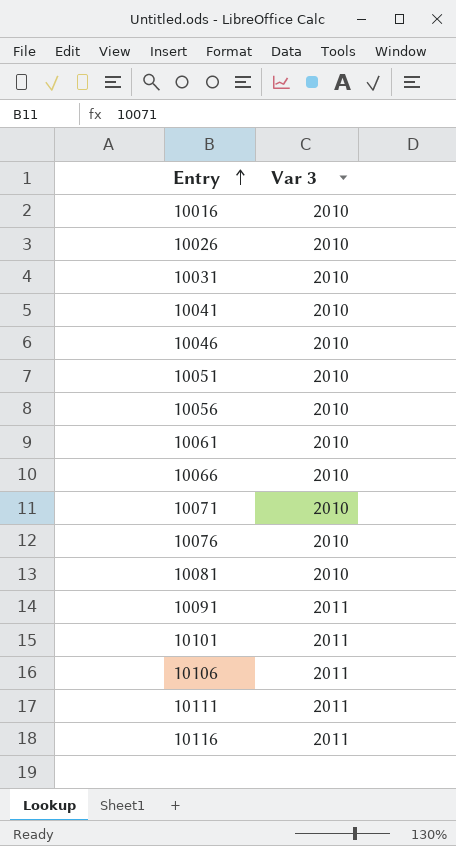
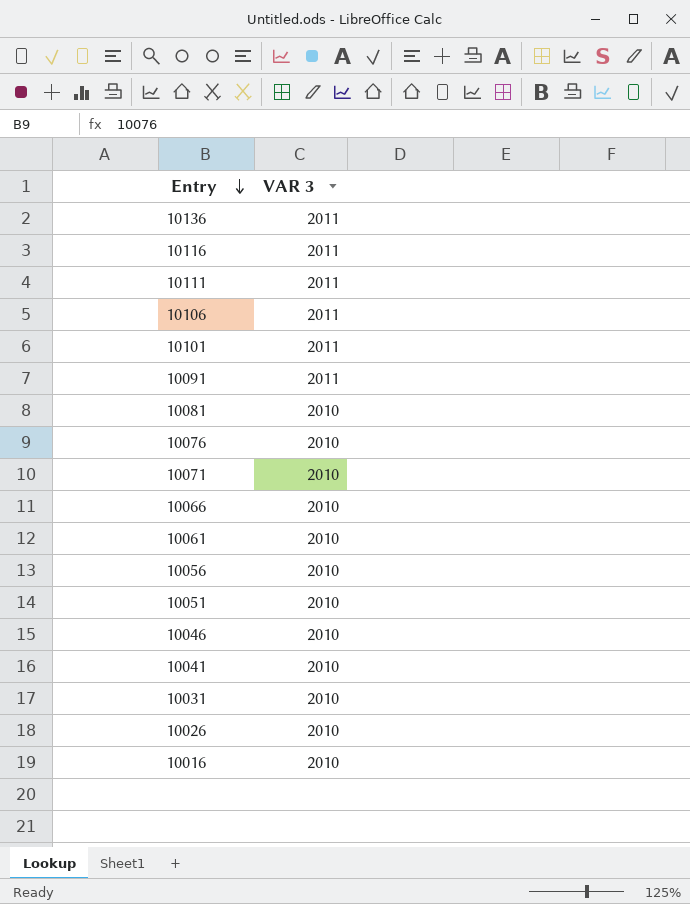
row order: Entry ascending -> Entry descending
column name: Var 3 -> VAR 3
row 10136: none -> 2011

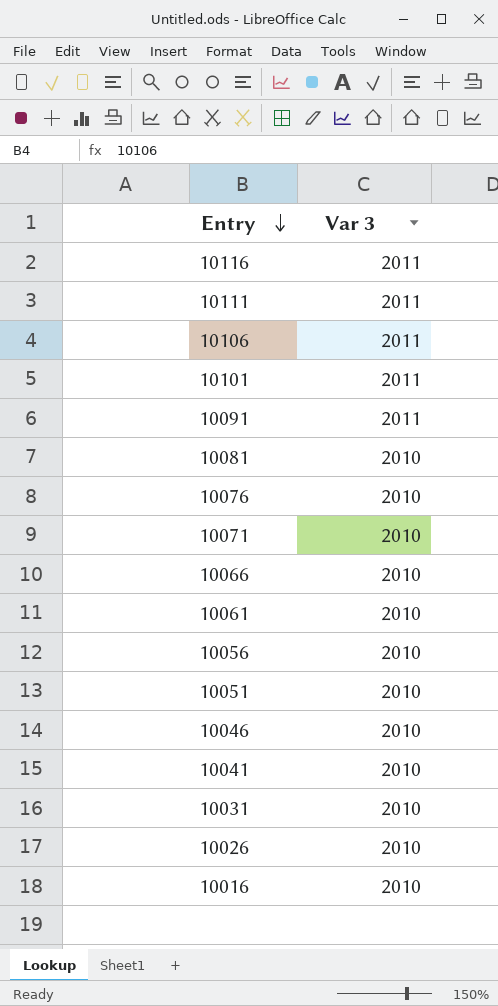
column name: VAR 3 -> Var 3
row 10136: 2011 -> none

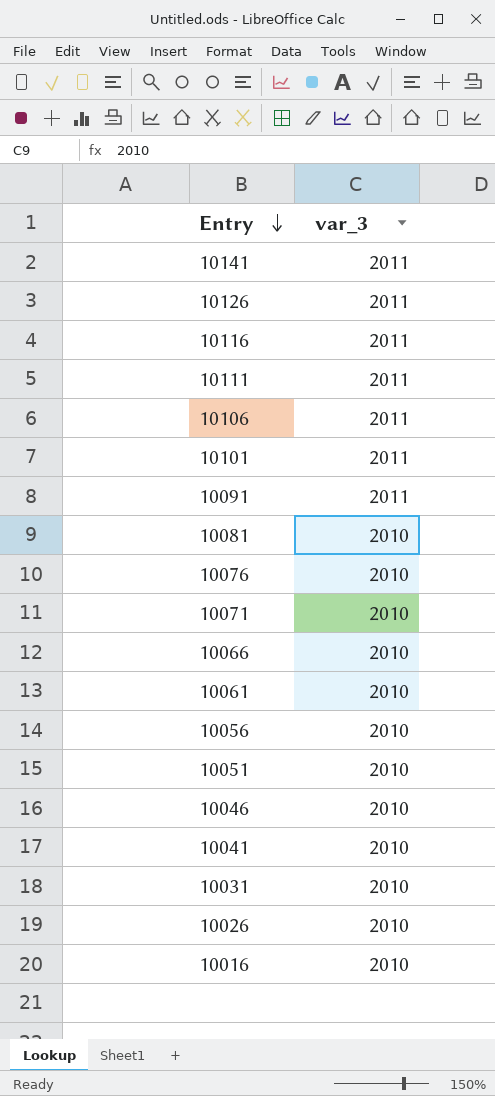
column name: Var 3 -> var_3
row 10141: none -> 2011
row 10126: none -> 2011

